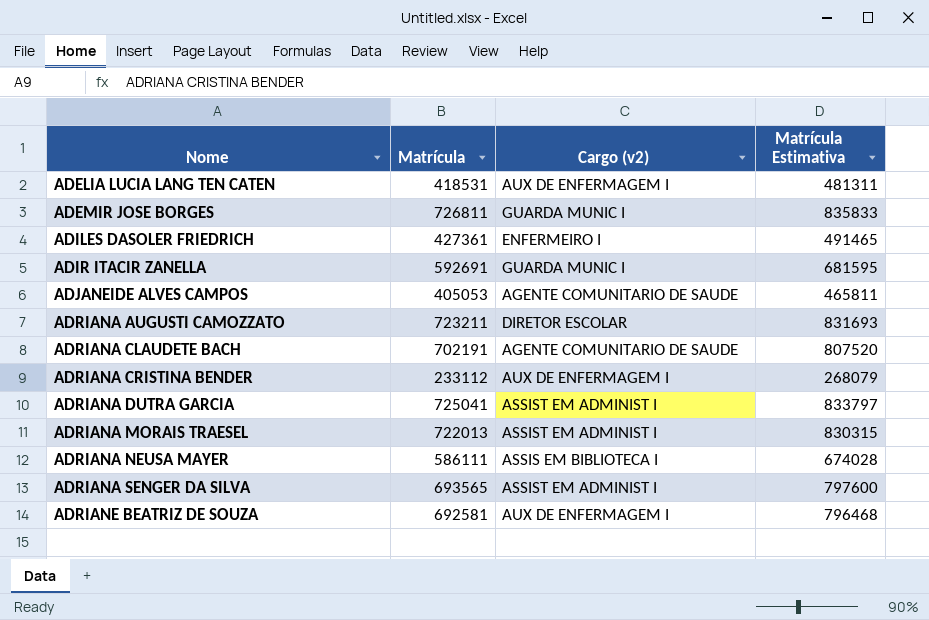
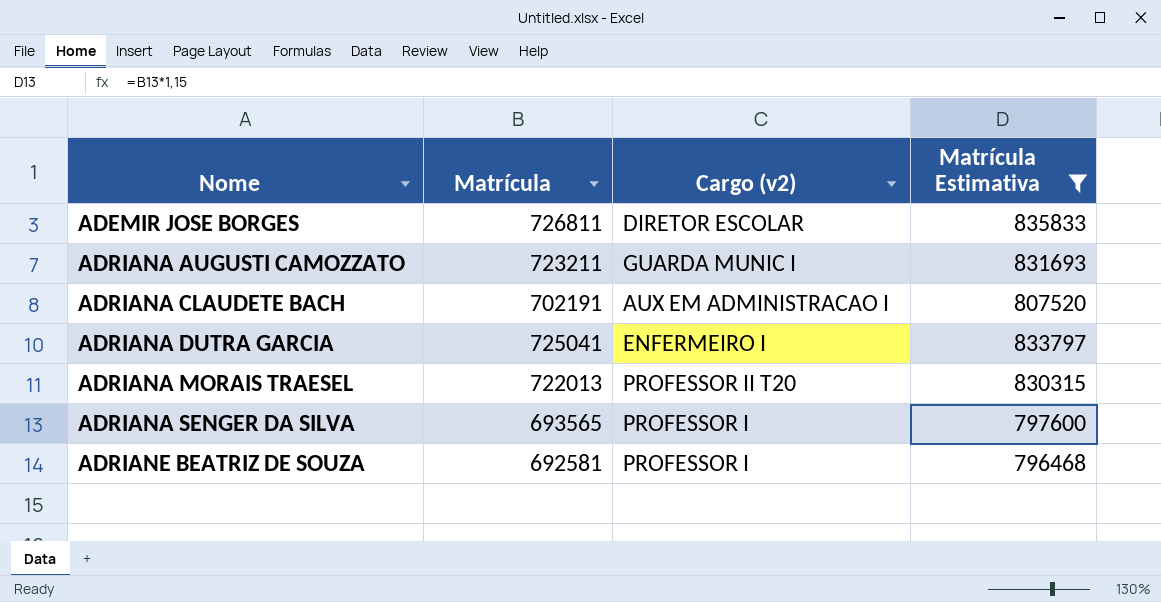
filter: none -> Matrícula Estimativa >= 796468
ADEMIR JOSE BORGES | Cargo (v2): GUARDA MUNIC I -> DIRETOR ESCOLAR
ADRIANA AUGUSTI CAMOZZATO | Cargo (v2): DIRETOR ESCOLAR -> GUARDA MUNIC I
ADRIANA CLAUDETE BACH | Cargo (v2): AGENTE COMUNITARIO DE SAUDE -> AUX EM ADMINISTRACAO I
ADRIANA DUTRA GARCIA | Cargo (v2): ASSIST EM ADMINIST I -> ENFERMEIRO I
ADRIANA MORAIS TRAESEL | Cargo (v2): ASSIST EM ADMINIST I -> PROFESSOR II T20
ADRIANA SENGER DA SILVA | Cargo (v2): ASSIST EM ADMINIST I -> PROFESSOR I
ADRIANE BEATRIZ DE SOUZA | Cargo (v2): AUX DE ENFERMAGEM I -> PROFESSOR I

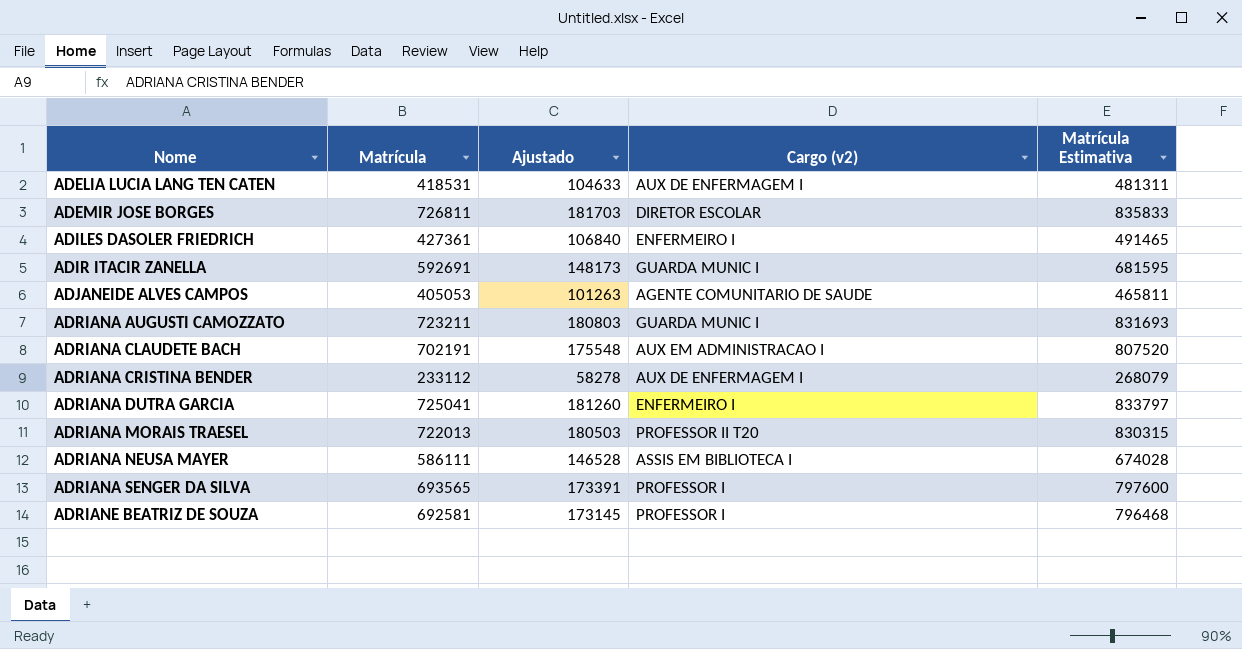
filter: Matrícula Estimativa >= 796468 -> none
column Ajustado | formula: none -> [Matrícula] * 0,25

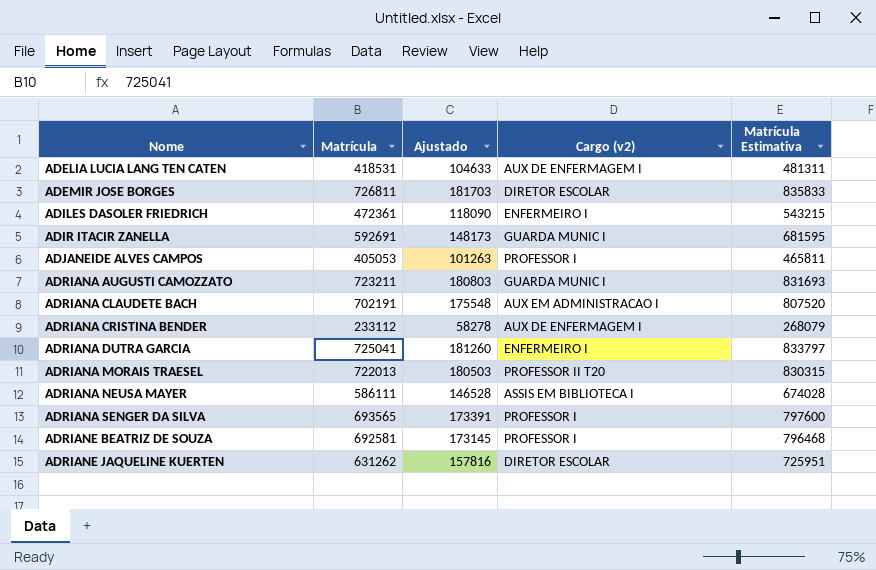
ADILES DASOLER FRIEDRICH | Matrícula: 427361 -> 472361
ADILES DASOLER FRIEDRICH | Ajustado: 106840 -> 118090
ADILES DASOLER FRIEDRICH | Matrícula Estimativa: 491465 -> 543215
ADJANEIDE ALVES CAMPOS | Cargo (v2): AGENTE COMUNITARIO DE SAUDE -> PROFESSOR I
row ADRIANE JAQUELINE KUERTEN: none -> 631262 | 157816 | DIRETOR ESCOLAR | 725951

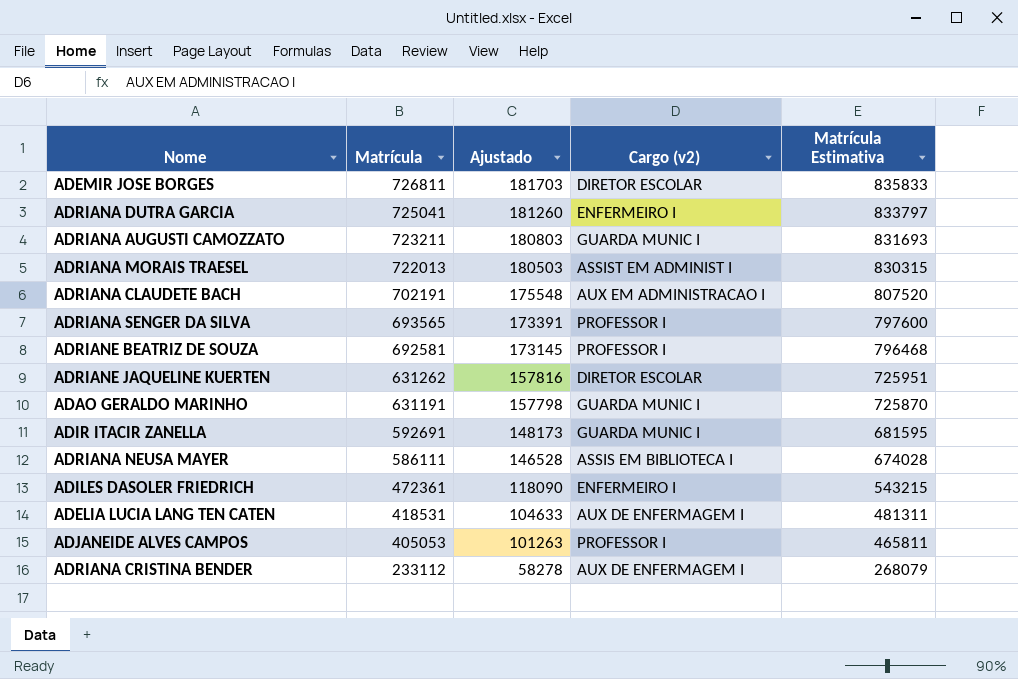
row order: Nome ascending -> Matrícula descending
ADRIANA MORAIS TRAESEL | Cargo (v2): PROFESSOR II T20 -> ASSIST EM ADMINIST I
row ADAO GERALDO MARINHO: none -> 631191 | 157798 | GUARDA MUNIC I | 725870

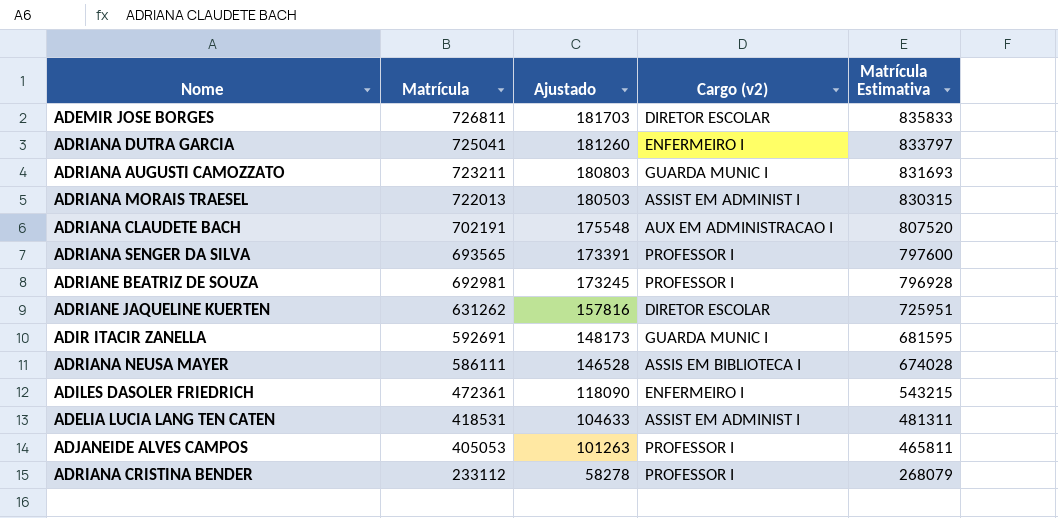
row ADAO GERALDO MARINHO: 631191 | 157798 | GUARDA MUNIC I | 725870 -> none
ADRIANE BEATRIZ DE SOUZA | Matrícula: 692581 -> 692981
ADRIANE BEATRIZ DE SOUZA | Ajustado: 173145 -> 173245
ADRIANE BEATRIZ DE SOUZA | Matrícula Estimativa: 796468 -> 796928
ADELIA LUCIA LANG TEN CATEN | Cargo (v2): AUX DE ENFERMAGEM I -> ASSIST EM ADMINIST I
ADRIANA CRISTINA BENDER | Cargo (v2): AUX DE ENFERMAGEM I -> PROFESSOR I

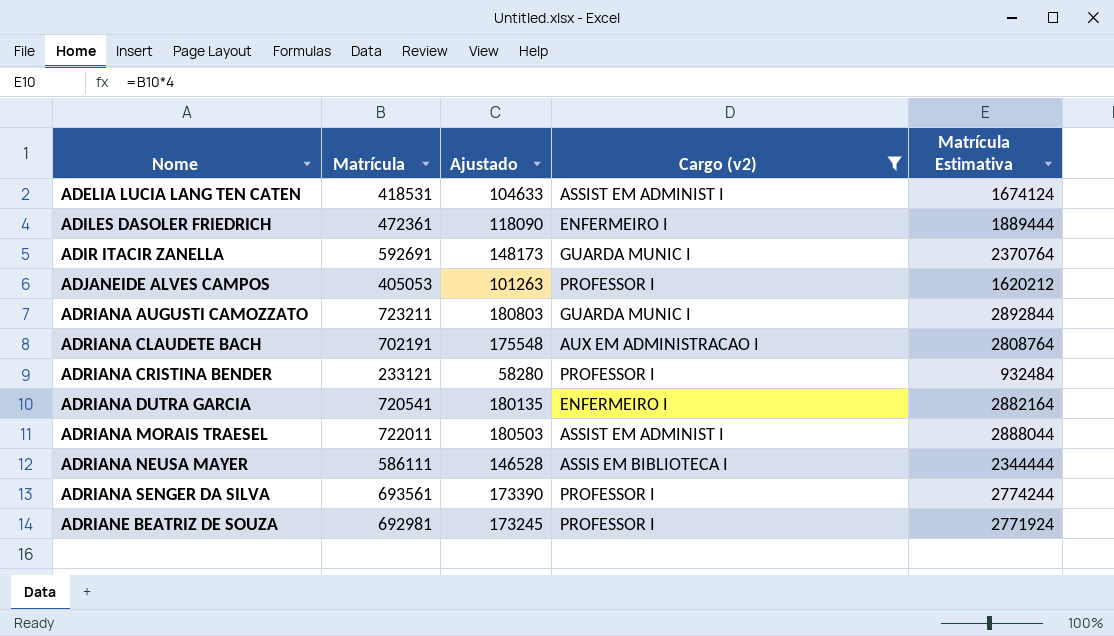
filter: none -> Cargo (v2) != DIRETOR ESCOLAR
row order: Matrícula descending -> Nome ascending
column Matrícula Estimativa | formula: [Matrícula] * 1,15 -> [Matrícula] * 4
ADRIANA CRISTINA BENDER | Matrícula: 233112 -> 233121
ADRIANA CRISTINA BENDER | Ajustado: 58278 -> 58280
ADRIANA DUTRA GARCIA | Matrícula: 725041 -> 720541
ADRIANA DUTRA GARCIA | Ajustado: 181260 -> 180135
ADRIANA MORAIS TRAESEL | Matrícula: 722013 -> 722011
ADRIANA SENGER DA SILVA | Matrícula: 693565 -> 693561
ADRIANA SENGER DA SILVA | Ajustado: 173391 -> 173390

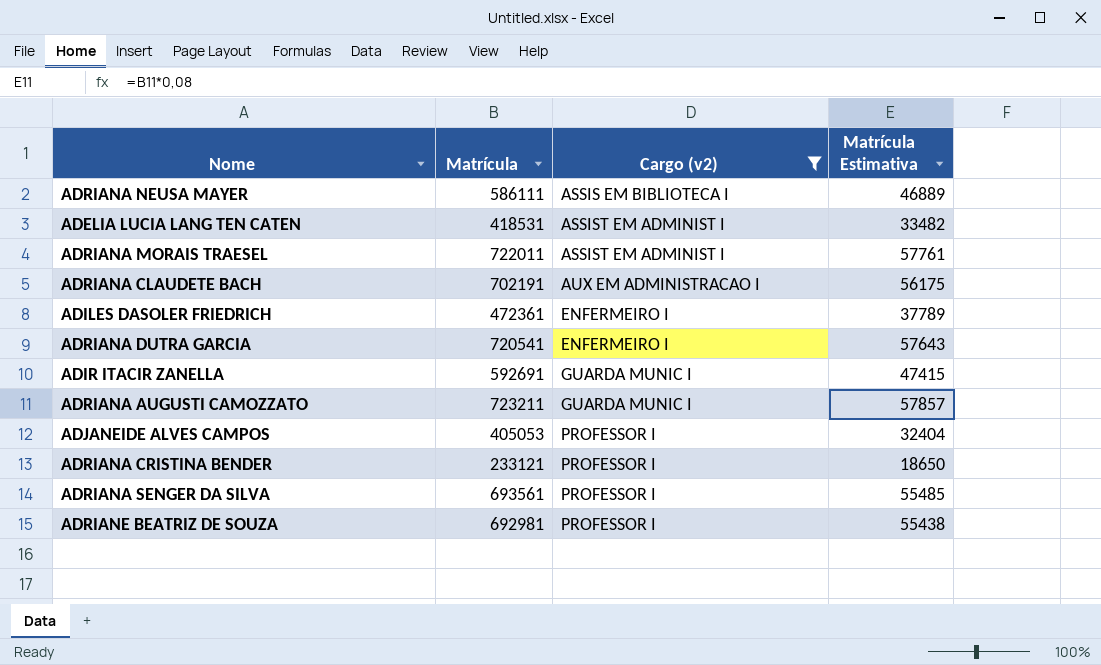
row order: Nome ascending -> Cargo (v2) ascending
column Ajustado | formula: [Matrícula] * 0,25 -> none
column Matrícula Estimativa | formula: [Matrícula] * 4 -> [Matrícula] * 0,08

